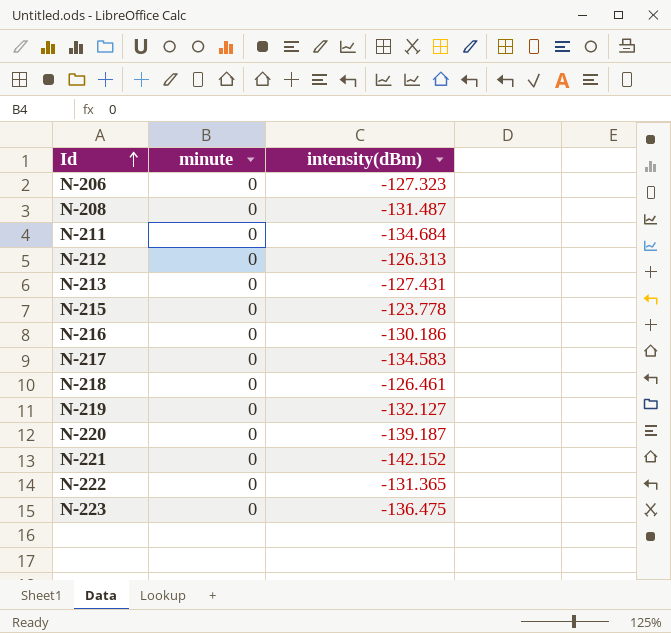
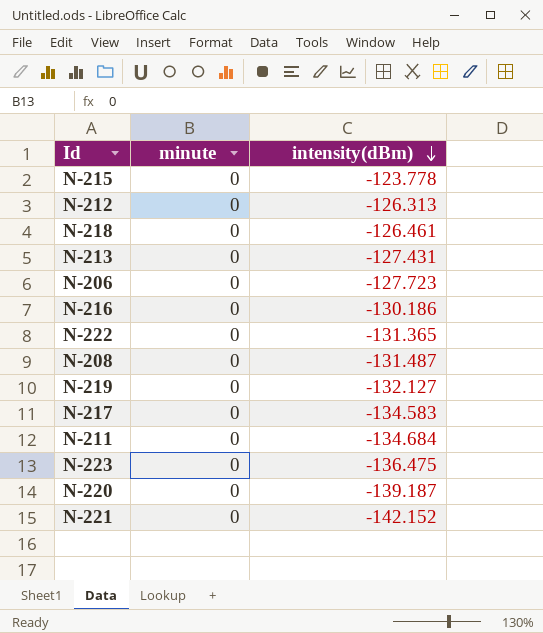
row order: Id ascending -> intensity(dBm) descending
N-206 | intensity(dBm): -127.323 -> -127.723

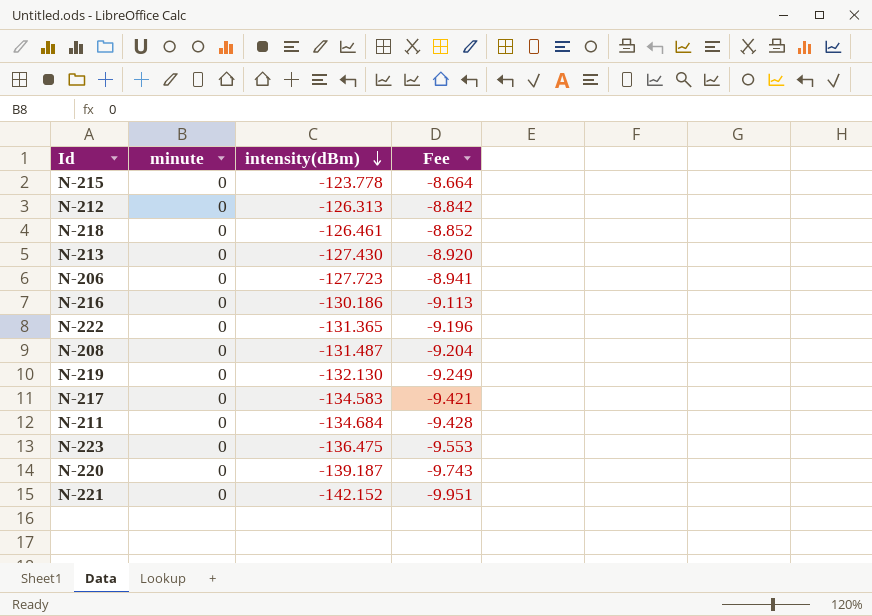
column Fee | formula: none -> [intensity(dBm)] * 0.07
N-213 | intensity(dBm): -127.431 -> -127.430
N-219 | intensity(dBm): -132.127 -> -132.130

